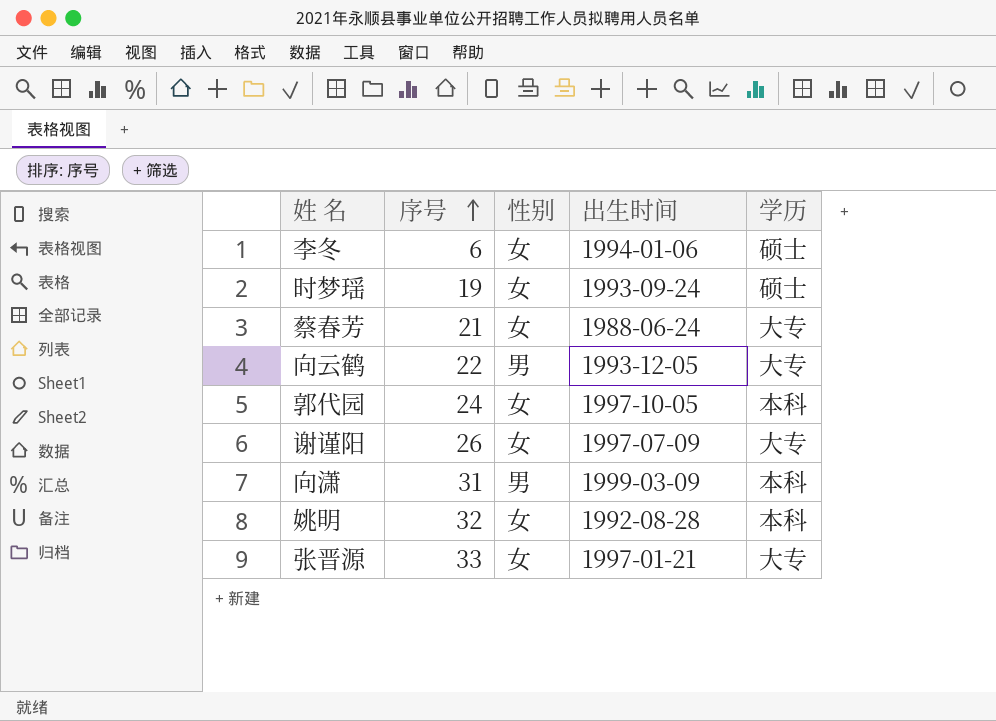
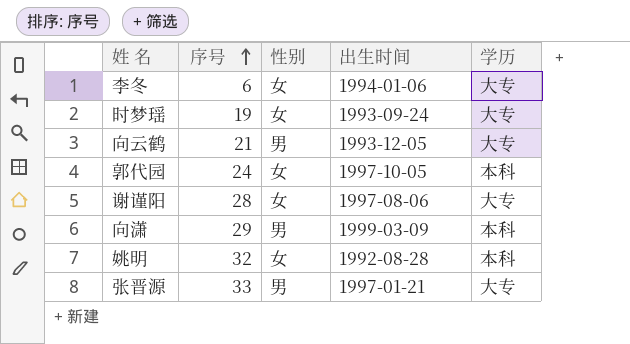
row 蔡春芳: 21 | 女 | 1988-06-24 | 大专 -> none
李冬 | 学历: 硕士 -> 大专
时梦瑶 | 学历: 硕士 -> 大专
向云鹤 | 序号: 22 -> 21
谢谨阳 | 序号: 26 -> 28
谢谨阳 | 出生时间: 1997-07-09 -> 1997-08-06
向潇 | 序号: 31 -> 29
张晋源 | 性别: 女 -> 男

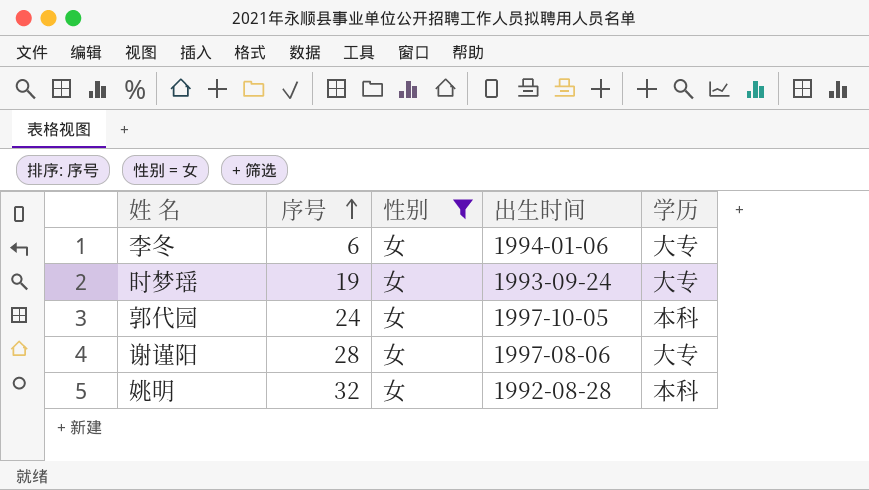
filter: none -> 性别 = 女

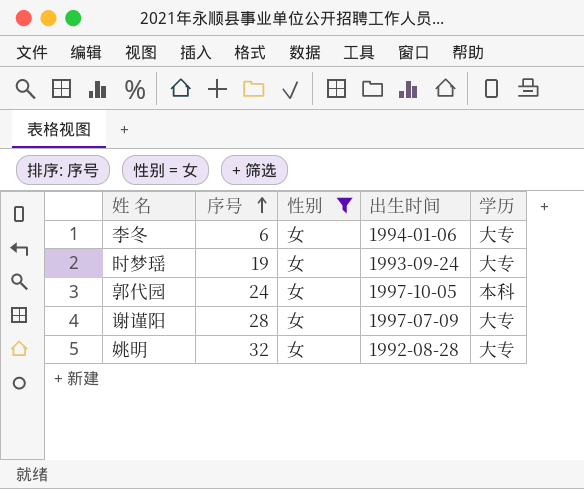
谢谨阳 | 出生时间: 1997-08-06 -> 1997-07-09
姚明 | 学历: 本科 -> 大专

